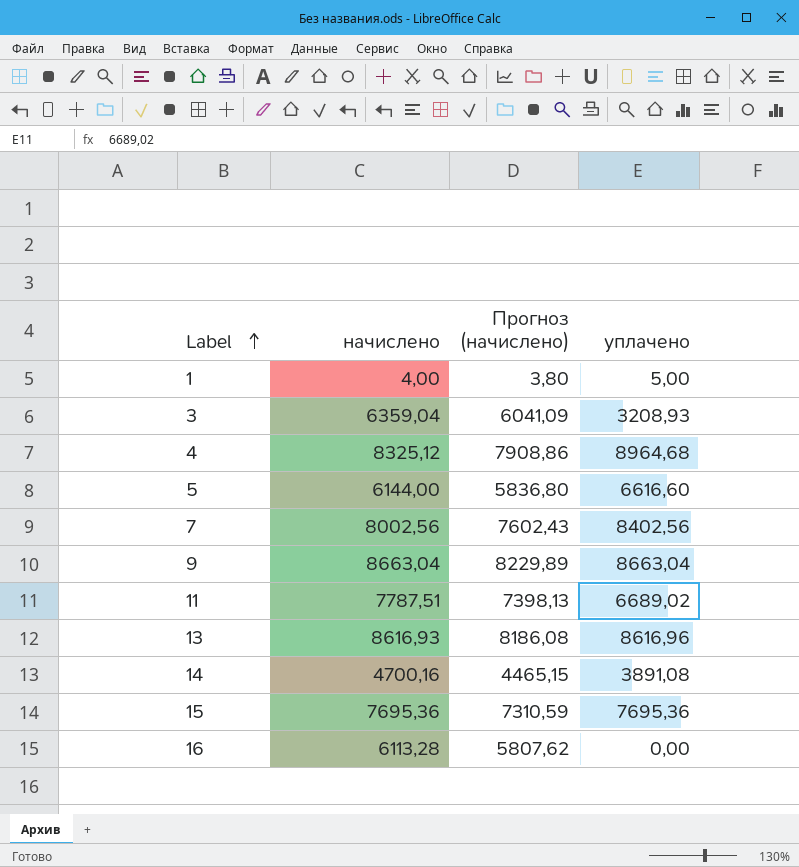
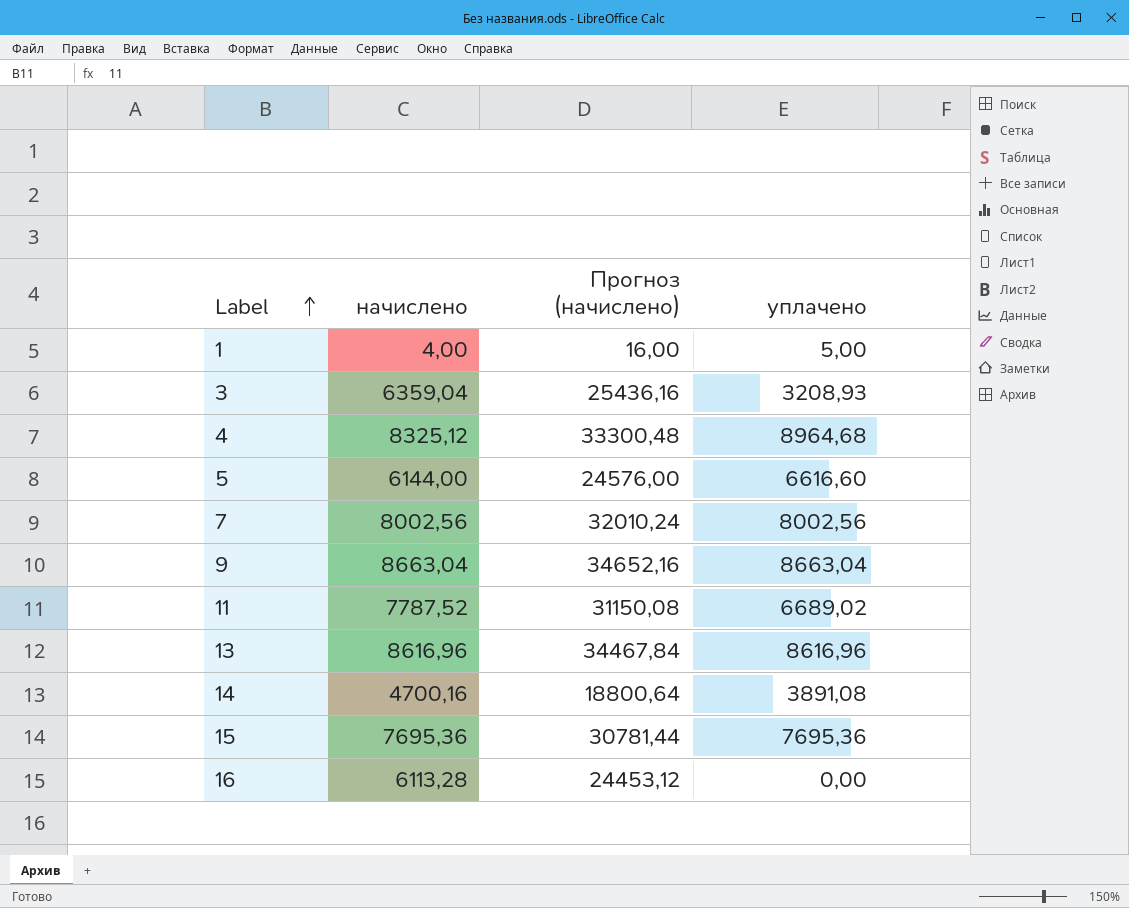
column Прогноз (начислено) | formula: [начислено] * 0,95 -> [начислено] * 4
7 | уплачено: 8402,56 -> 8002,56
11 | начислено: 7787,51 -> 7787,52
13 | начислено: 8616,93 -> 8616,96

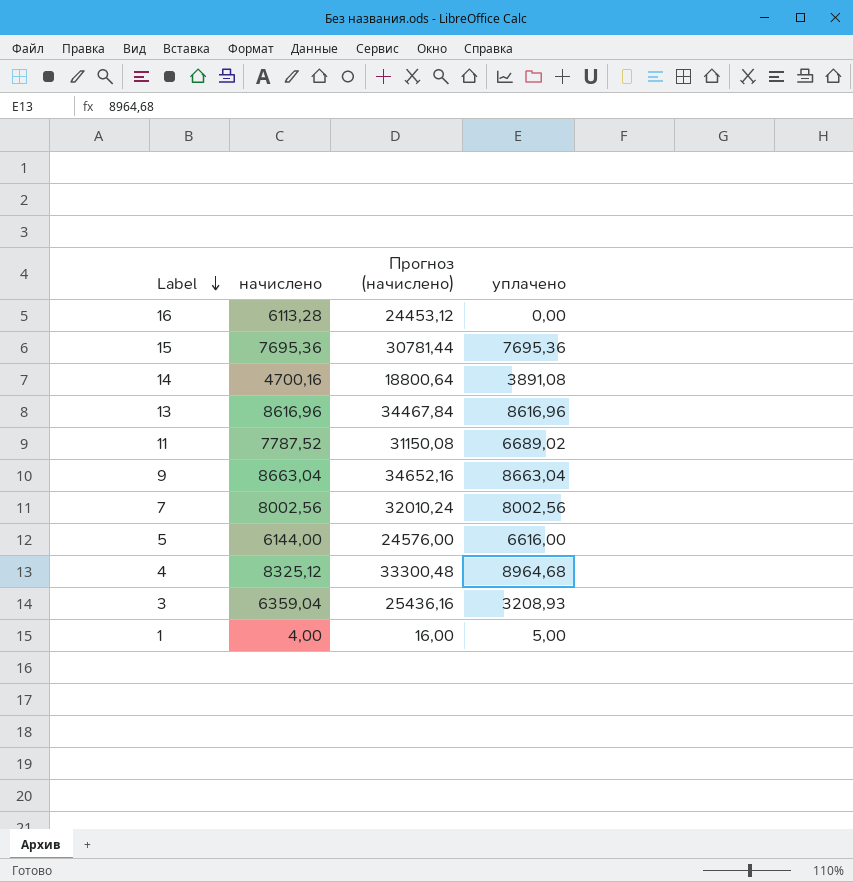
row order: Label ascending -> Label descending
5 | уплачено: 6616,60 -> 6616,00

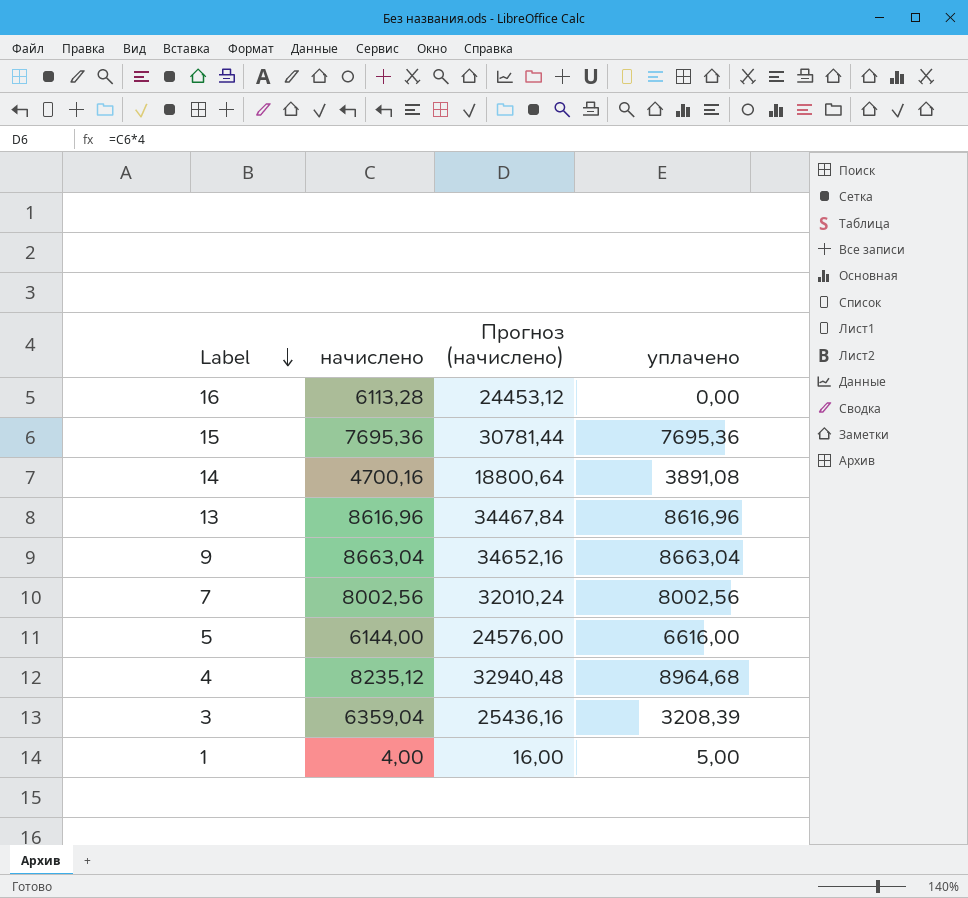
row 11: 7787,52 | 31150,08 | 6689,02 -> none
4 | начислено: 8325,12 -> 8235,12
4 | Прогноз (начислено): 33300,48 -> 32940,48
3 | уплачено: 3208,93 -> 3208,39

